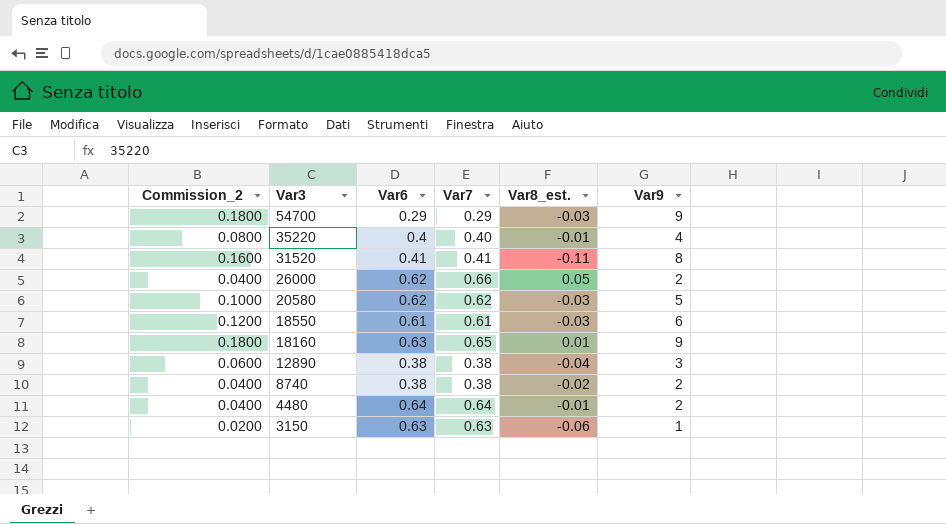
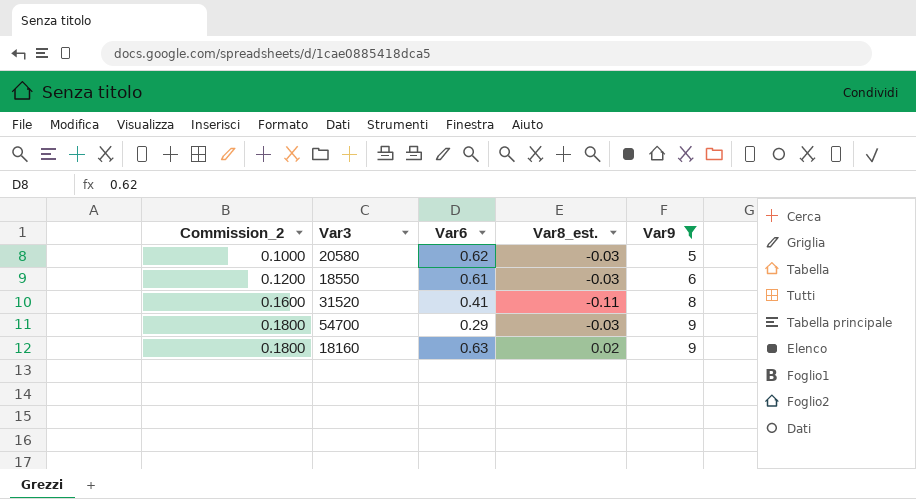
filter: none -> Var9 >= 5
row order: Var3 descending -> Commission_2 ascending
column Var7 | position: 4 -> none
18160 | Var8_est.: 0.01 -> 0.02

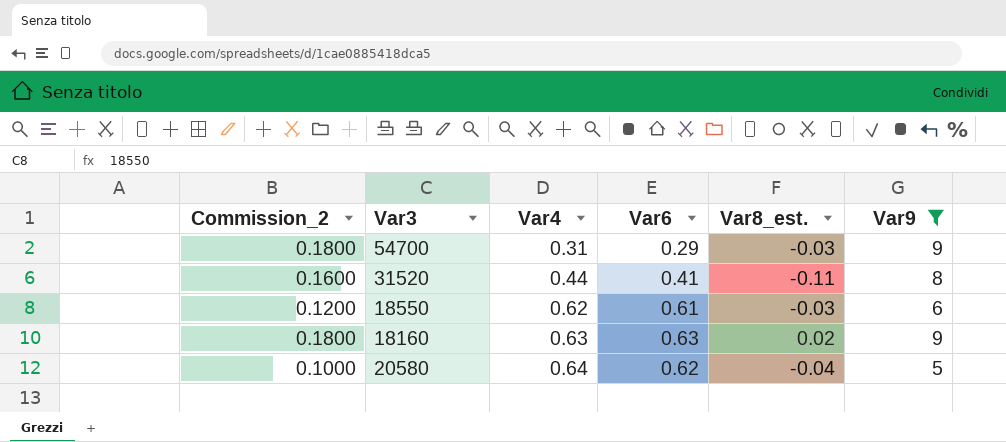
row order: Commission_2 ascending -> Var4 ascending
column Var4 | position: none -> 3
20580 | Var8_est.: -0.03 -> -0.04

